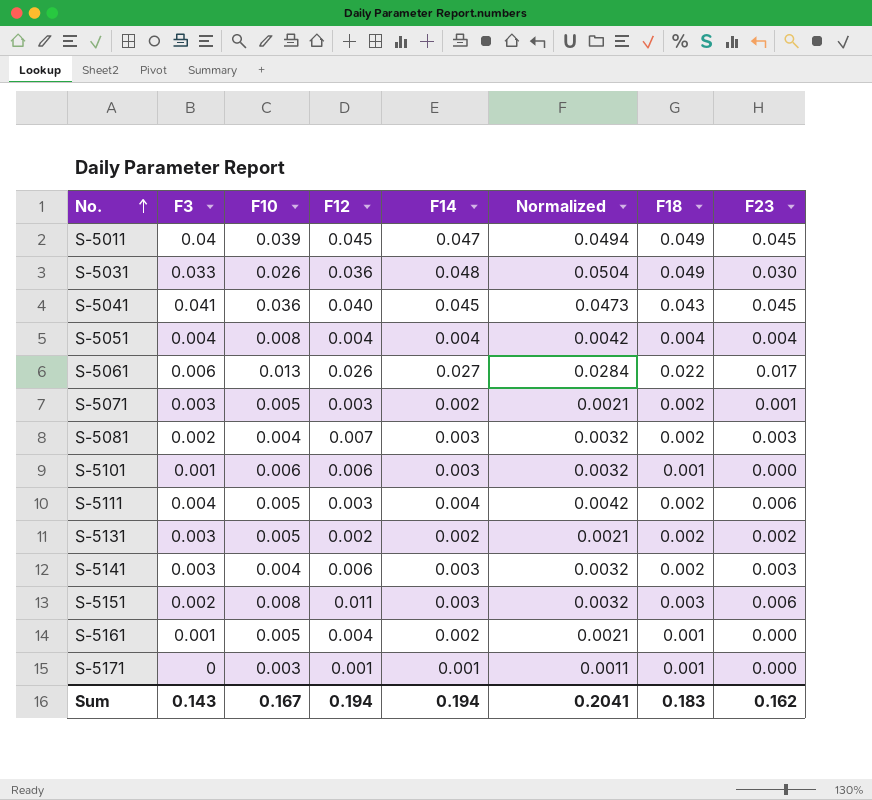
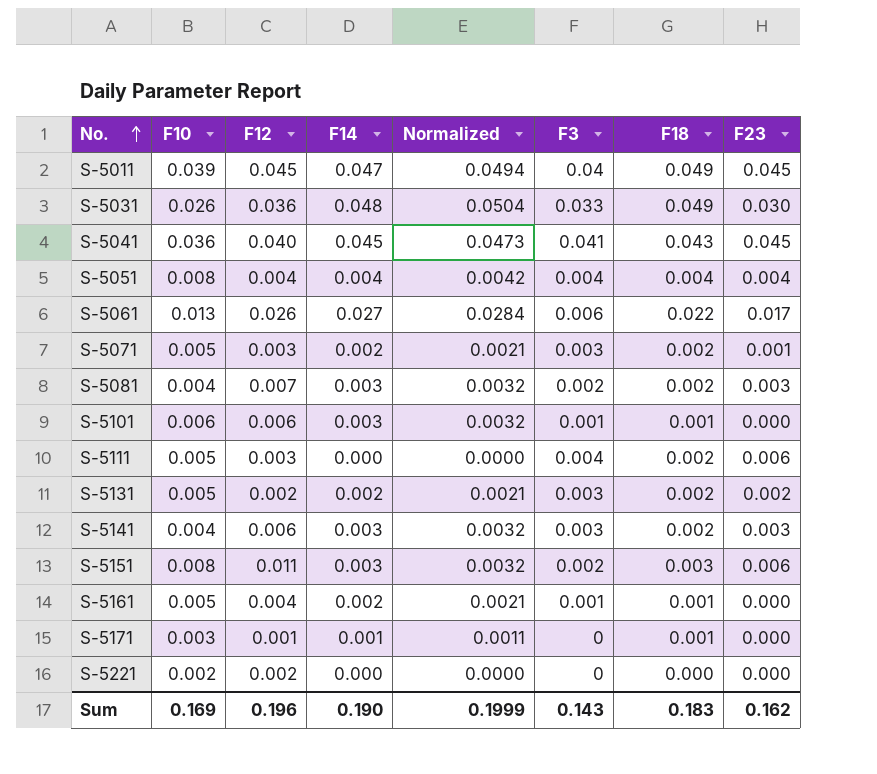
column F3 | position: 2 -> 6
S-5111 | F14: 0.004 -> 0.000
S-5111 | Normalized: 0.0042 -> 0.0000
row S-5221: none -> 0.002 | 0.002 | 0.000 | 0.0000 | 0 | 0.000 | 0.000
Sum | F10: 0.167 -> 0.169
Sum | F12: 0.194 -> 0.196
Sum | F14: 0.194 -> 0.190
Sum | Normalized: 0.2041 -> 0.1999

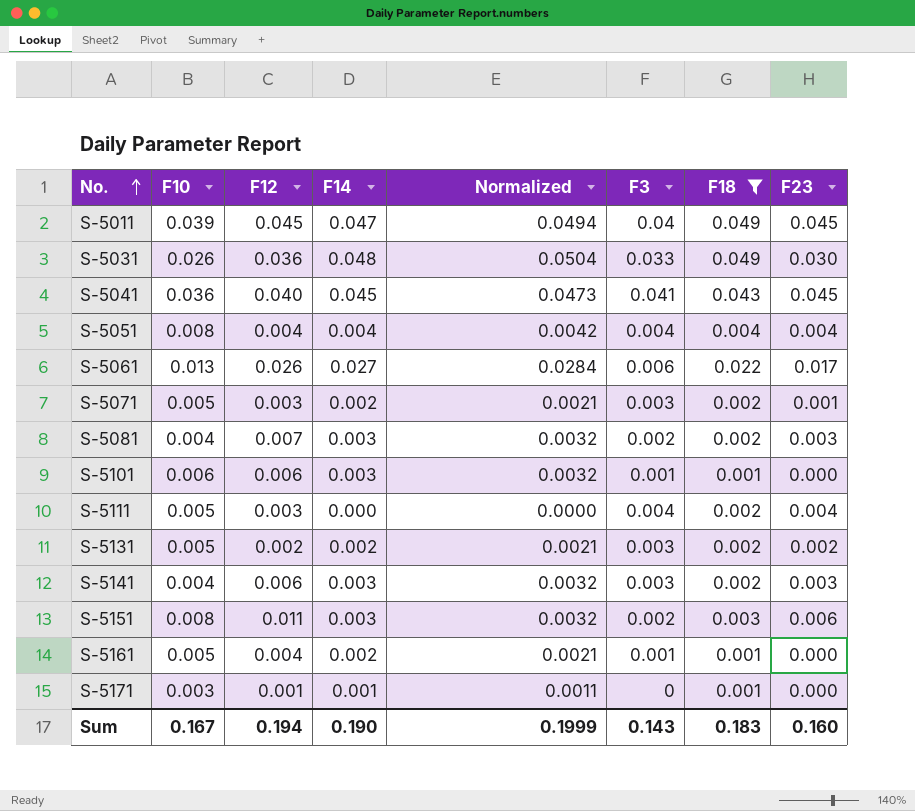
filter: none -> F18 != 0.000
S-5111 | F23: 0.006 -> 0.004
Sum | F10: 0.169 -> 0.167
Sum | F12: 0.196 -> 0.194
Sum | F23: 0.162 -> 0.160

